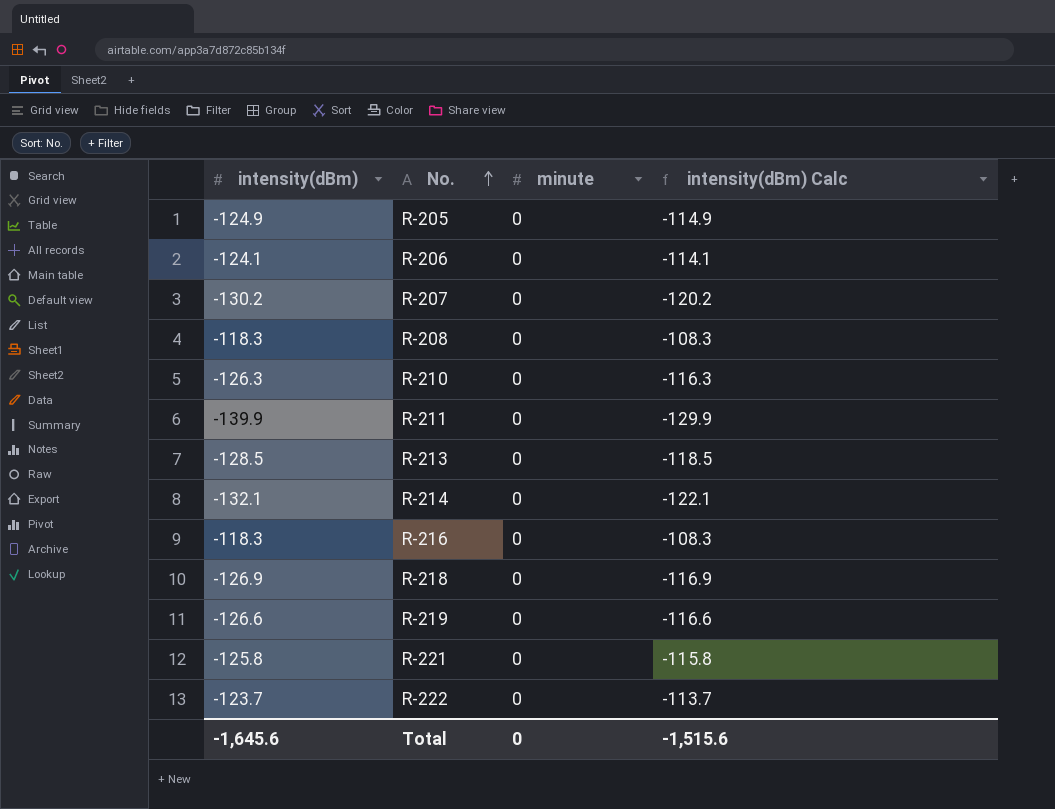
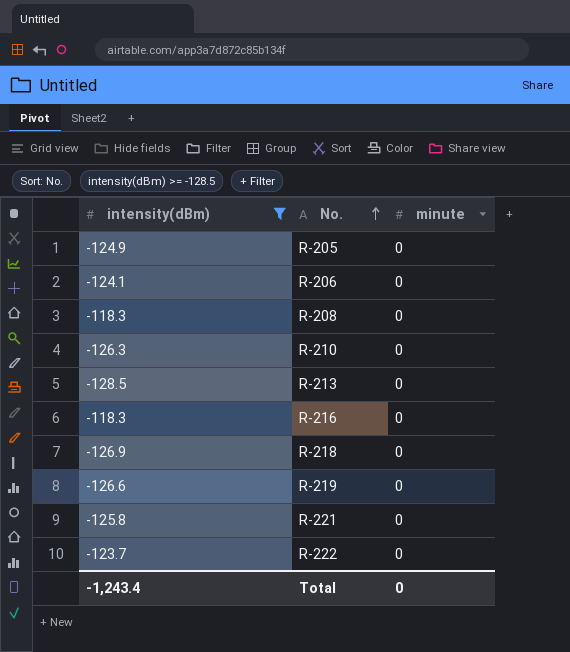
filter: none -> intensity(dBm) >= -128.5
column intensity(dBm) Calc | formula: [intensity(dBm)] + 10 -> none
Total | intensity(dBm): -1,645.6 -> -1,243.4

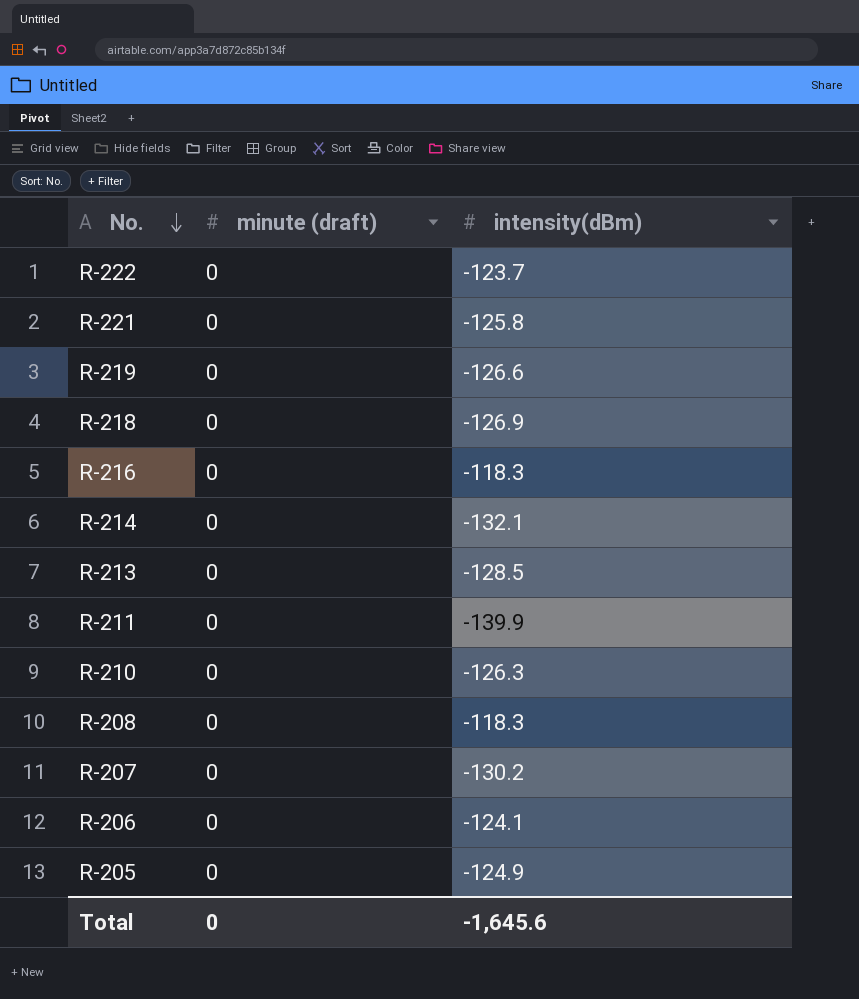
filter: intensity(dBm) >= -128.5 -> none
row order: No. ascending -> No. descending
column name: minute -> minute (draft)
column intensity(dBm) | position: 1 -> 3
Total | intensity(dBm): -1,243.4 -> -1,645.6

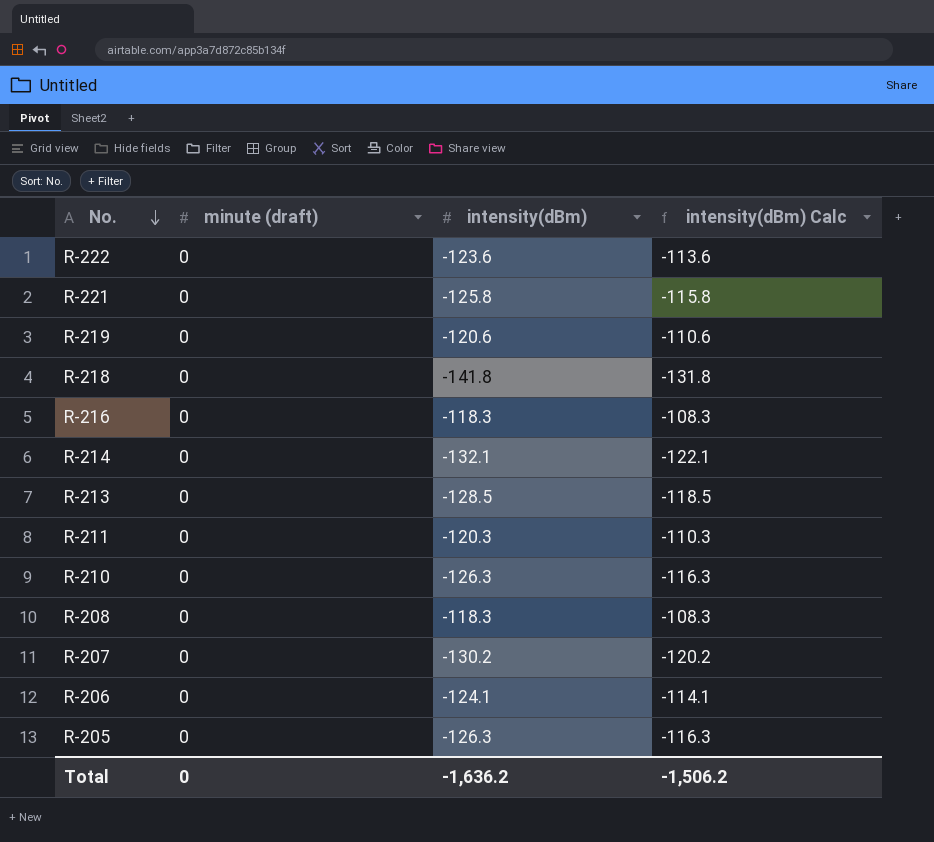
column intensity(dBm) Calc | formula: none -> [intensity(dBm)] + 10
R-222 | intensity(dBm): -123.7 -> -123.6
R-219 | intensity(dBm): -126.6 -> -120.6
R-218 | intensity(dBm): -126.9 -> -141.8
R-211 | intensity(dBm): -139.9 -> -120.3
R-205 | intensity(dBm): -124.9 -> -126.3
Total | intensity(dBm): -1,645.6 -> -1,636.2

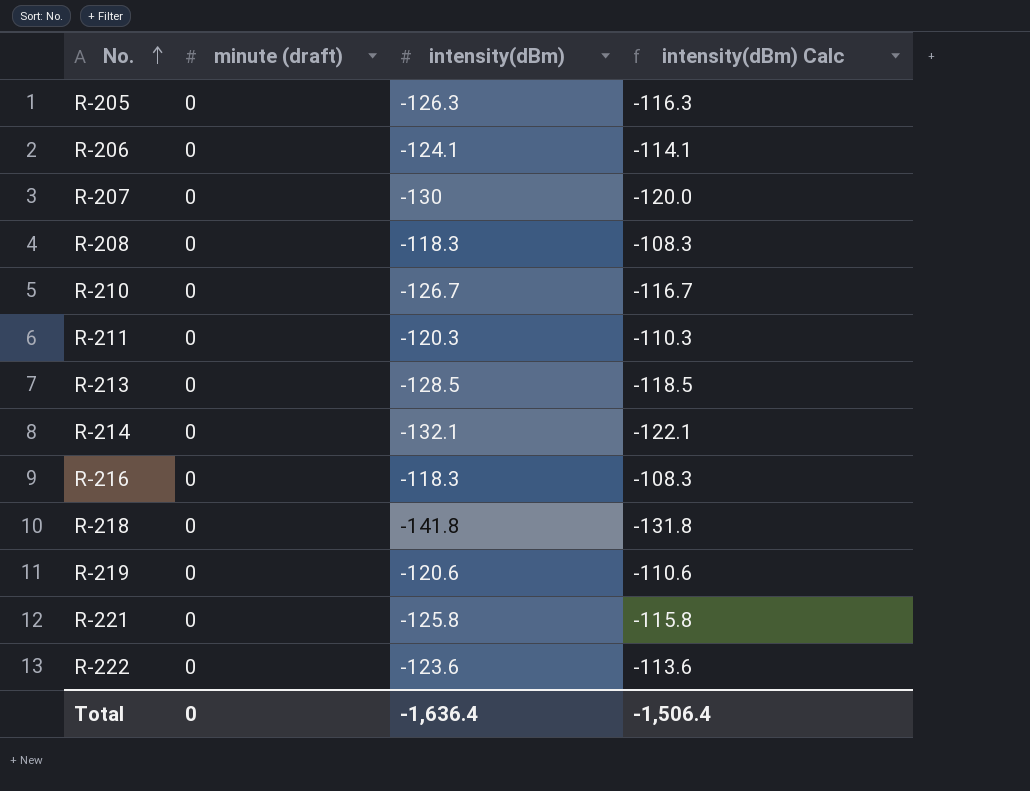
row order: No. descending -> No. ascending
R-207 | intensity(dBm): -130.2 -> -130
R-207 | intensity(dBm) Calc: -120.2 -> -120.0
R-210 | intensity(dBm): -126.3 -> -126.7
R-210 | intensity(dBm) Calc: -116.3 -> -116.7
Total | intensity(dBm): -1,636.2 -> -1,636.4
Total | intensity(dBm) Calc: -1,506.2 -> -1,506.4

